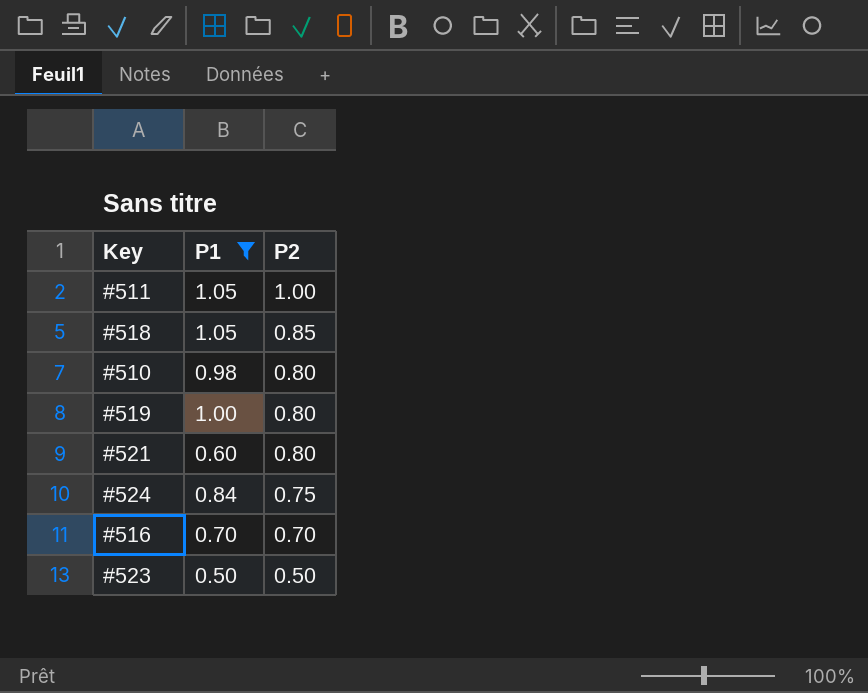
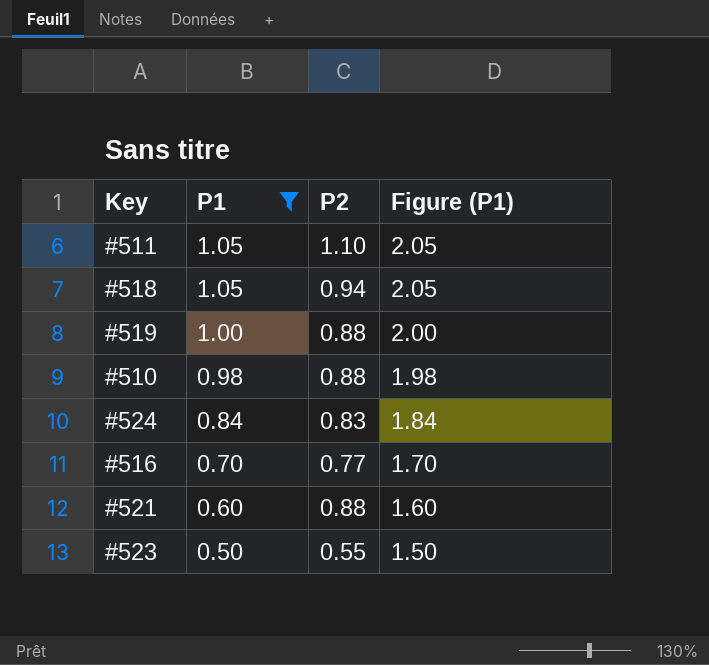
row order: P2 descending -> P1 descending
column Figure (P1) | formula: none -> [P1] + 1
#511 | P2: 1.00 -> 1.10
#518 | P2: 0.85 -> 0.94
#519 | P2: 0.80 -> 0.88
#510 | P2: 0.80 -> 0.88
#524 | P2: 0.75 -> 0.83
#516 | P2: 0.70 -> 0.77
#521 | P2: 0.80 -> 0.88
#523 | P2: 0.50 -> 0.55

